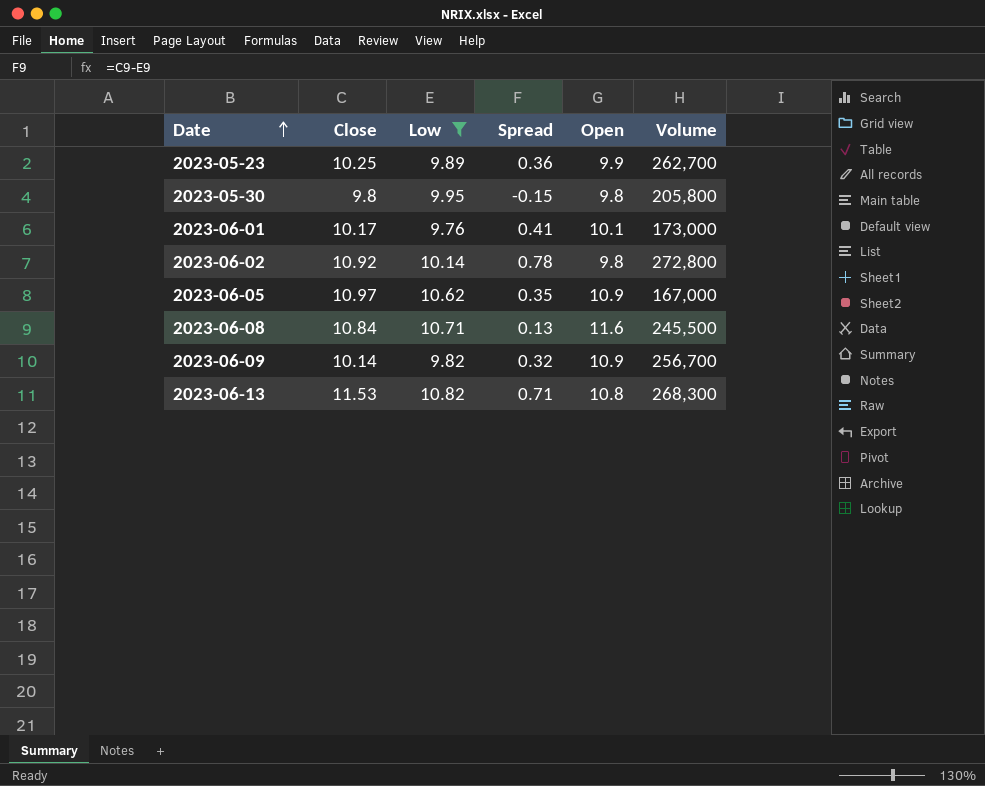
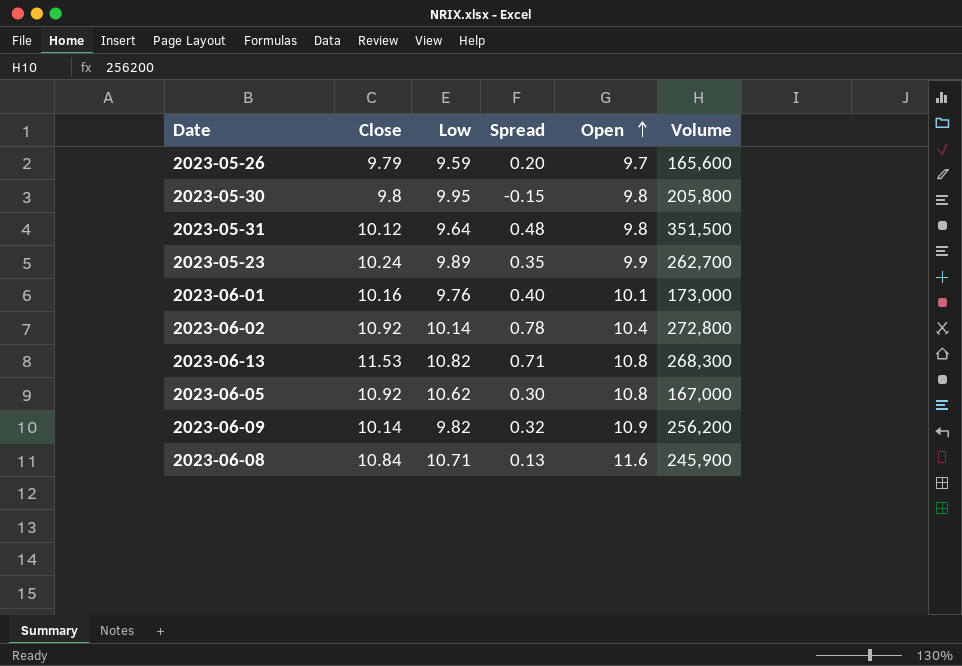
filter: Low >= 9.76 -> none
row order: Date ascending -> Open ascending
2023-05-23 | Close: 10.25 -> 10.24
2023-05-23 | Spread: 0.36 -> 0.35
2023-06-01 | Close: 10.17 -> 10.16
2023-06-01 | Spread: 0.41 -> 0.40
2023-06-02 | Open: 9.8 -> 10.4
2023-06-05 | Close: 10.97 -> 10.92
2023-06-05 | Spread: 0.35 -> 0.30
2023-06-05 | Open: 10.9 -> 10.8
2023-06-09 | Volume: 256,700 -> 256,200
2023-06-08 | Volume: 245,500 -> 245,900

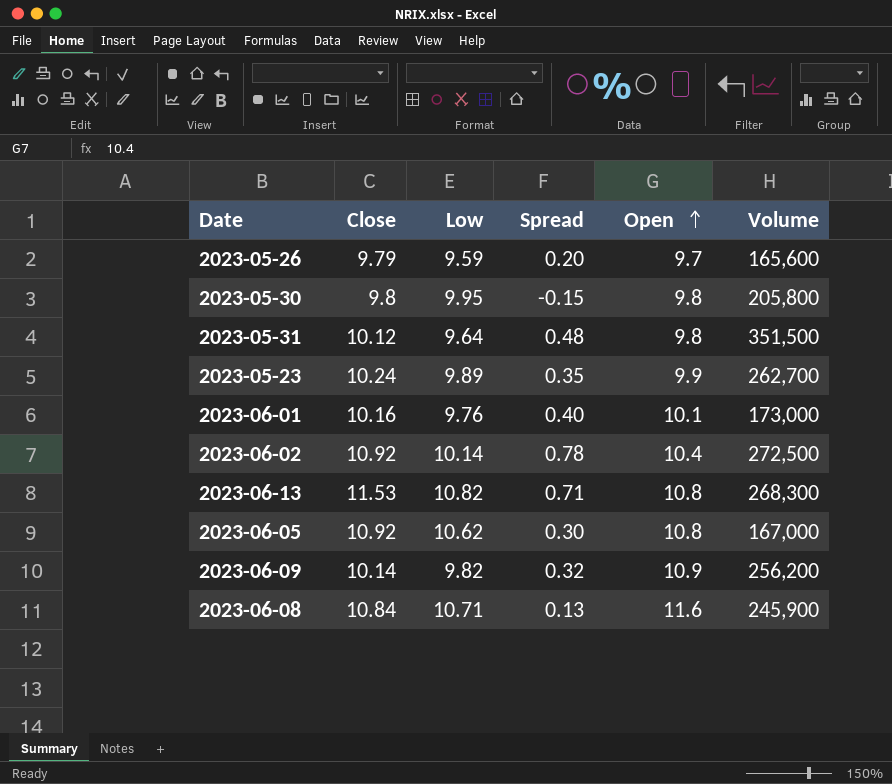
2023-06-02 | Volume: 272,800 -> 272,500

